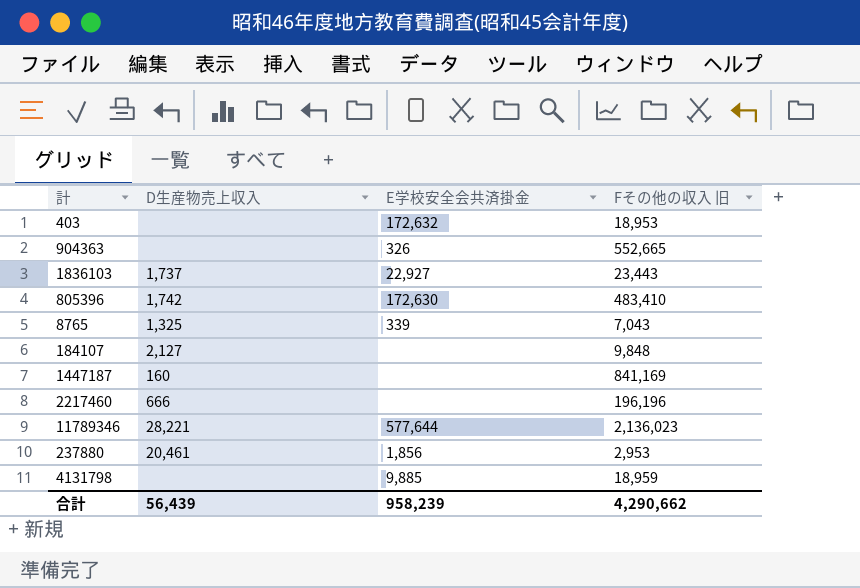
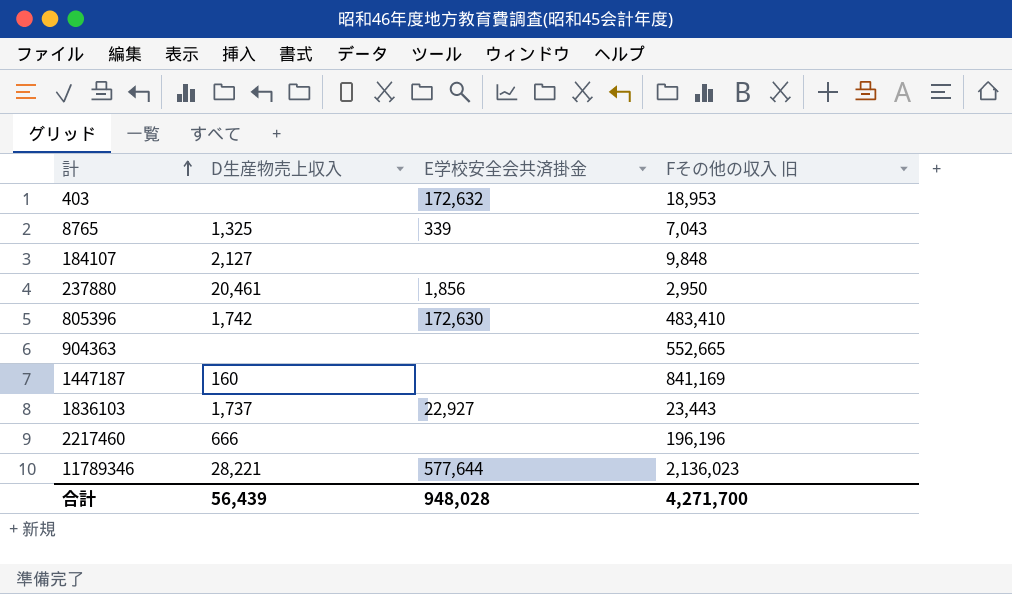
row order: none -> 計 ascending
row 4131798: none | 9,885 | 18,959 -> none
237880 | Fその他の収入 旧: 2,953 -> 2,950
904363 | E学校安全会共済掛金: 326 -> none
合計 | E学校安全会共済掛金: 958,239 -> 948,028
合計 | Fその他の収入 旧: 4,290,662 -> 4,271,700

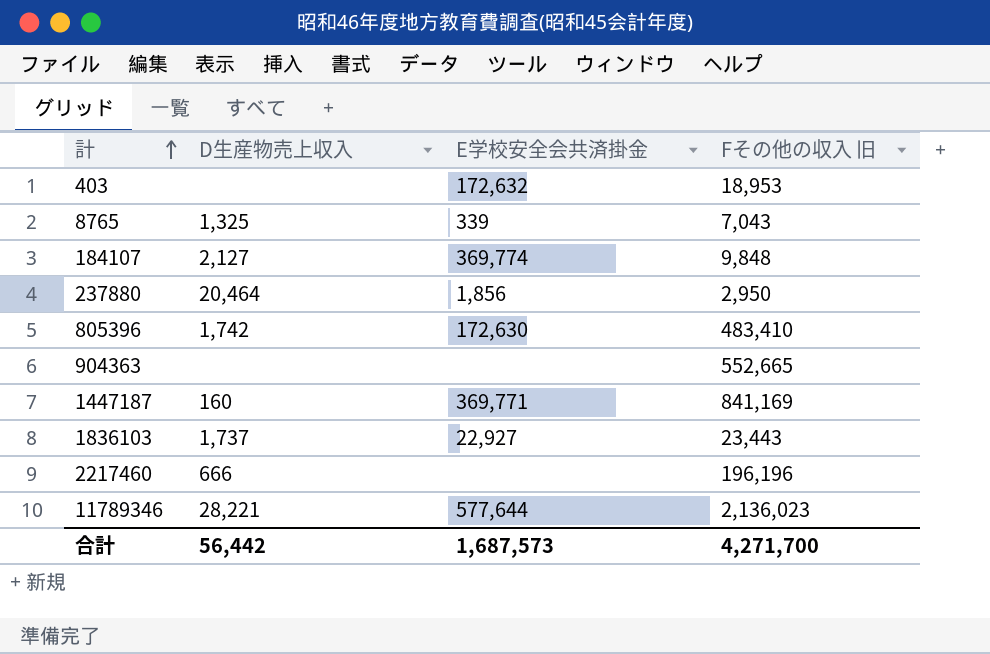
184107 | E学校安全会共済掛金: none -> 369,774
237880 | D生産物売上収入: 20,461 -> 20,464
1447187 | E学校安全会共済掛金: none -> 369,771
合計 | D生産物売上収入: 56,439 -> 56,442
合計 | E学校安全会共済掛金: 948,028 -> 1,687,573

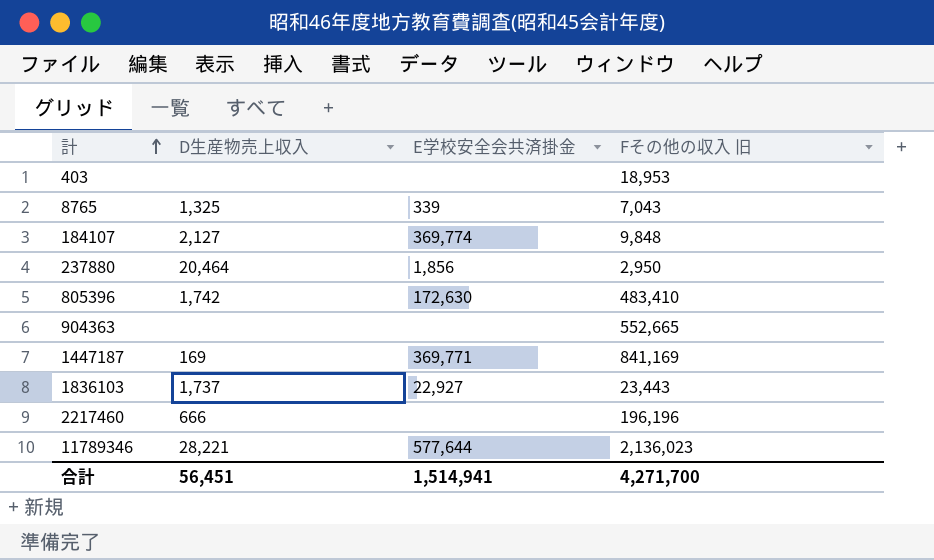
403 | E学校安全会共済掛金: 172,632 -> none
1447187 | D生産物売上収入: 160 -> 169
合計 | D生産物売上収入: 56,442 -> 56,451
合計 | E学校安全会共済掛金: 1,687,573 -> 1,514,941

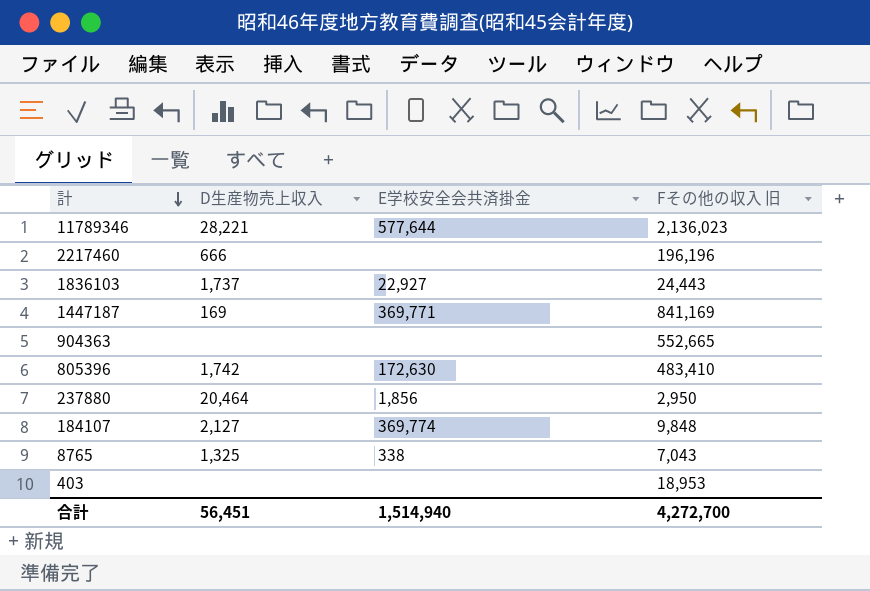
row order: 計 ascending -> 計 descending
1836103 | Fその他の収入 旧: 23,443 -> 24,443
8765 | E学校安全会共済掛金: 339 -> 338
合計 | E学校安全会共済掛金: 1,514,941 -> 1,514,940
合計 | Fその他の収入 旧: 4,271,700 -> 4,272,700

